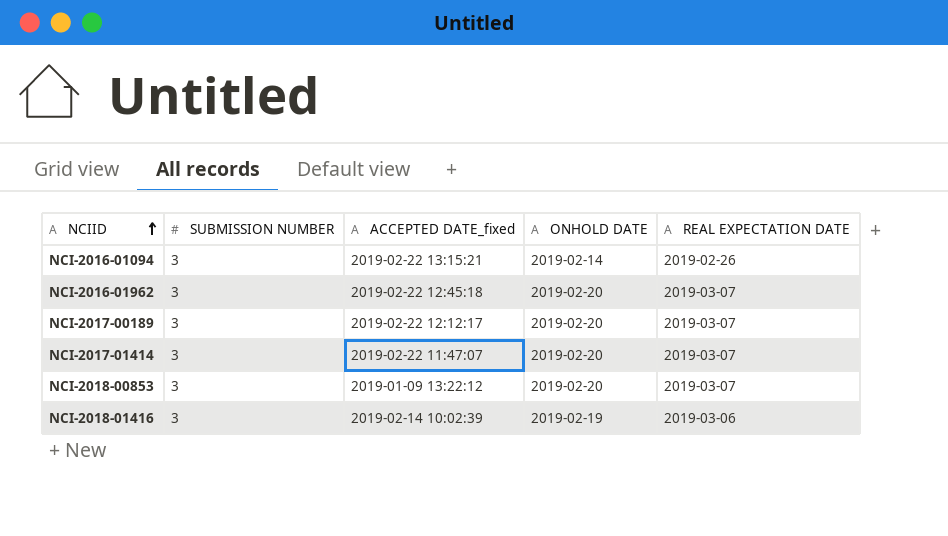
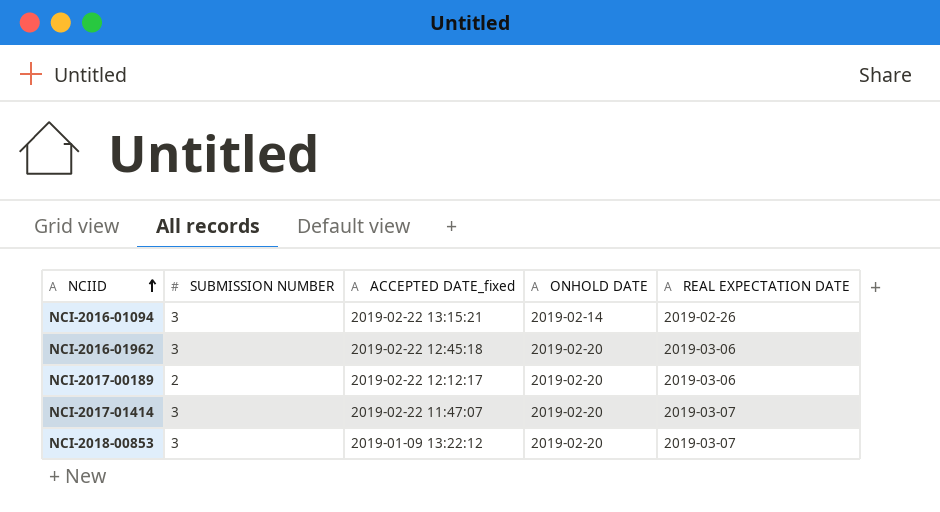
row NCI-2018-01416: 3 | 2019-02-14 10:02:39 | 2019-02-19 | 2019-03-06 -> none
NCI-2016-01962 | REAL EXPECTATION DATE: 2019-03-07 -> 2019-03-06
NCI-2017-00189 | SUBMISSION NUMBER: 3 -> 2
NCI-2017-00189 | REAL EXPECTATION DATE: 2019-03-07 -> 2019-03-06

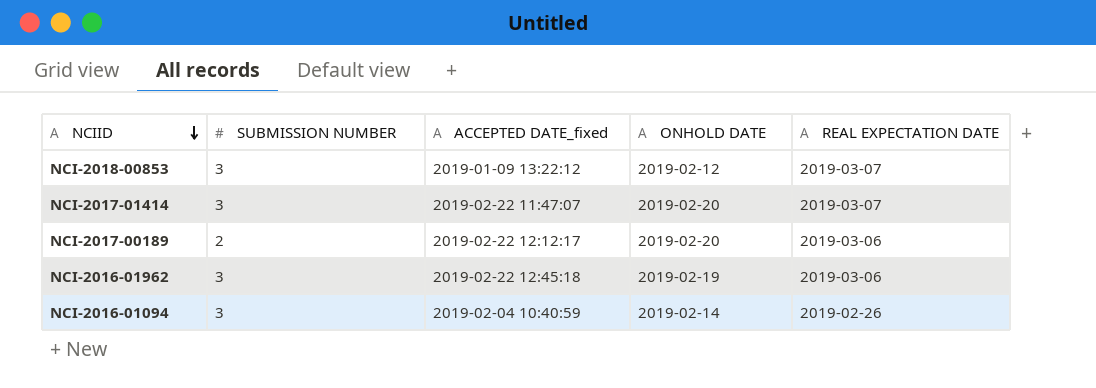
row order: NCIID ascending -> NCIID descending
NCI-2018-00853 | ONHOLD DATE: 2019-02-20 -> 2019-02-12
NCI-2016-01962 | ONHOLD DATE: 2019-02-20 -> 2019-02-19
NCI-2016-01094 | ACCEPTED DATE_fixed: 2019-02-22 13:15:21 -> 2019-02-04 10:40:59

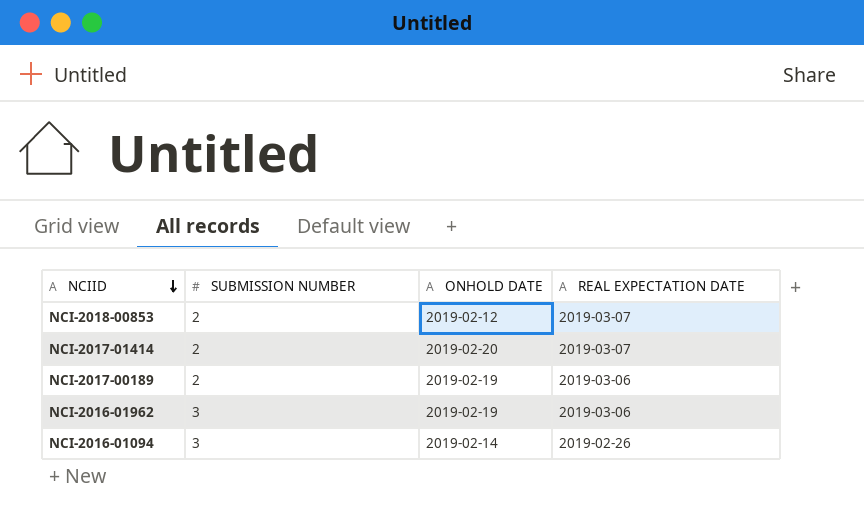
column ACCEPTED DATE_fixed | position: 3 -> none
NCI-2018-00853 | SUBMISSION NUMBER: 3 -> 2
NCI-2017-01414 | SUBMISSION NUMBER: 3 -> 2
NCI-2017-00189 | ONHOLD DATE: 2019-02-20 -> 2019-02-19

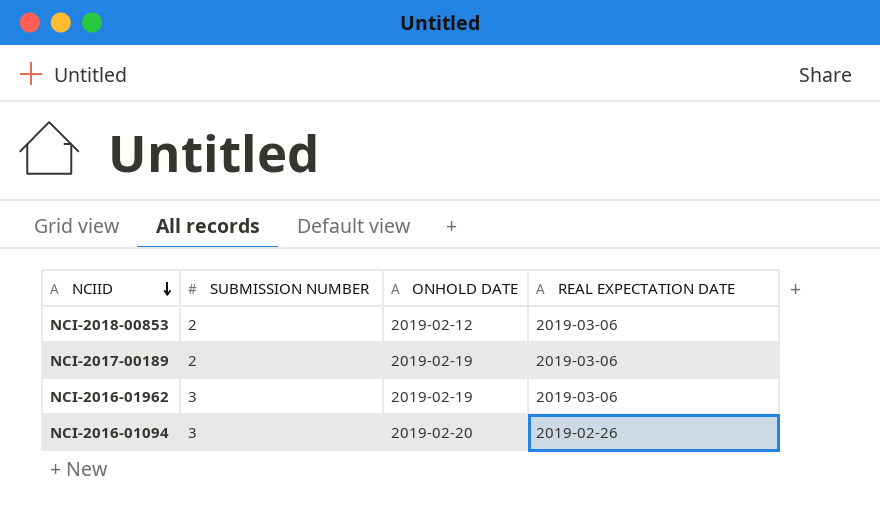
row NCI-2017-01414: 2 | 2019-02-20 | 2019-03-07 -> none
NCI-2018-00853 | REAL EXPECTATION DATE: 2019-03-07 -> 2019-03-06
NCI-2016-01094 | ONHOLD DATE: 2019-02-14 -> 2019-02-20

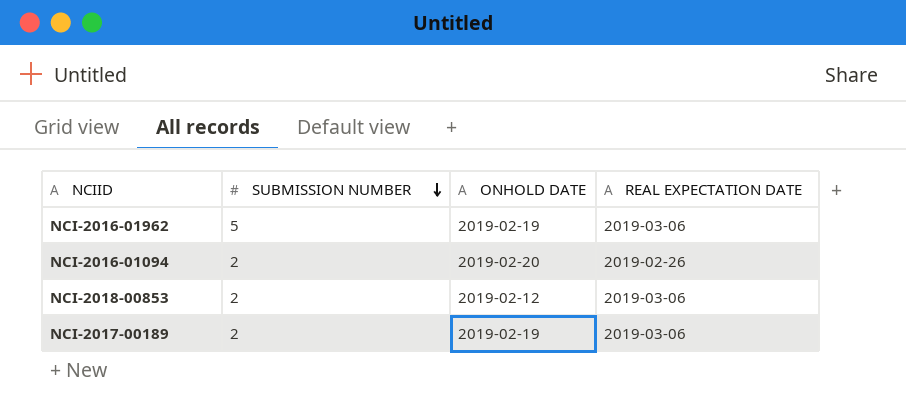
row order: NCIID descending -> SUBMISSION NUMBER descending
NCI-2016-01962 | SUBMISSION NUMBER: 3 -> 5
NCI-2016-01094 | SUBMISSION NUMBER: 3 -> 2

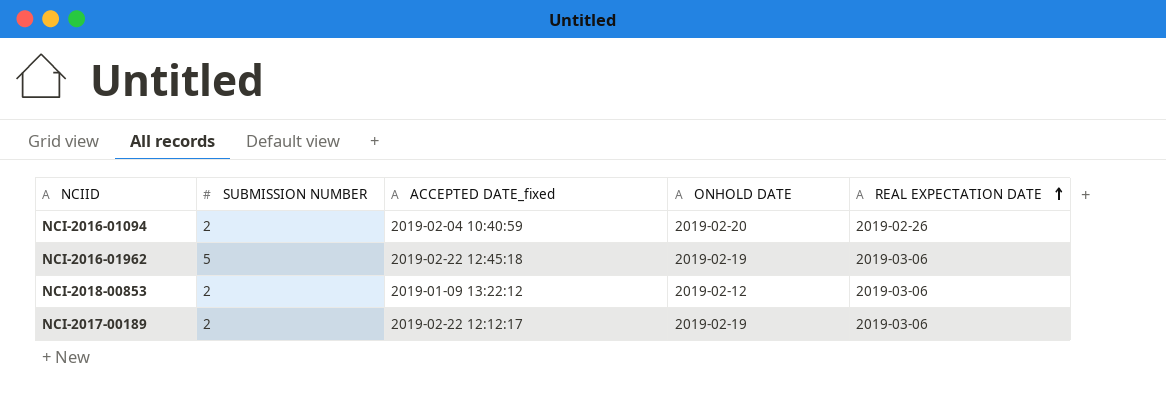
row order: SUBMISSION NUMBER descending -> REAL EXPECTATION DATE ascending
column ACCEPTED DATE_fixed | position: none -> 3

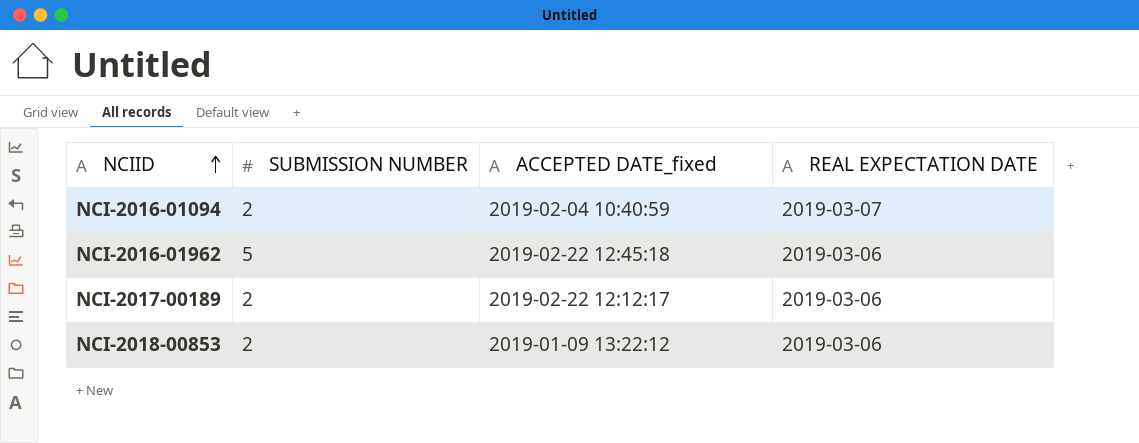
row order: REAL EXPECTATION DATE ascending -> NCIID ascending
column ONHOLD DATE | position: 4 -> none
NCI-2016-01094 | REAL EXPECTATION DATE: 2019-02-26 -> 2019-03-07

